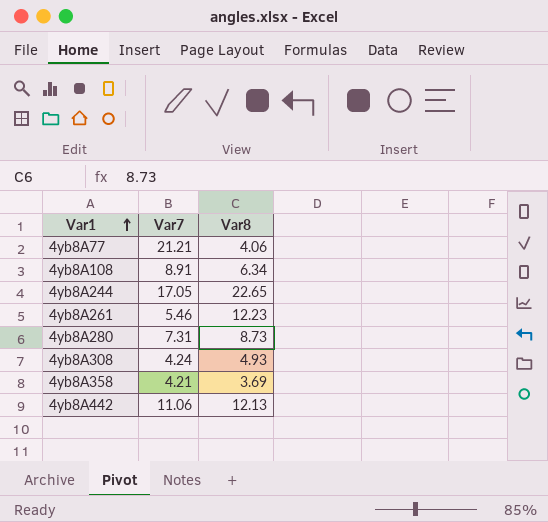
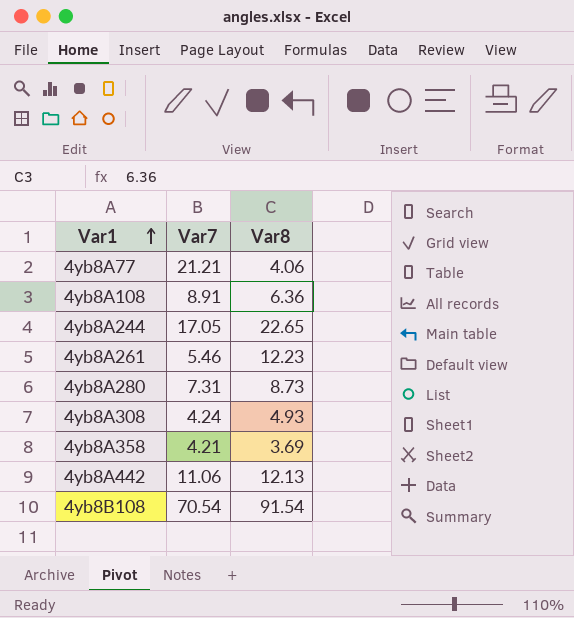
4yb8A108 | Var8: 6.34 -> 6.36
row 4yb8B108: none -> 70.54 | 91.54

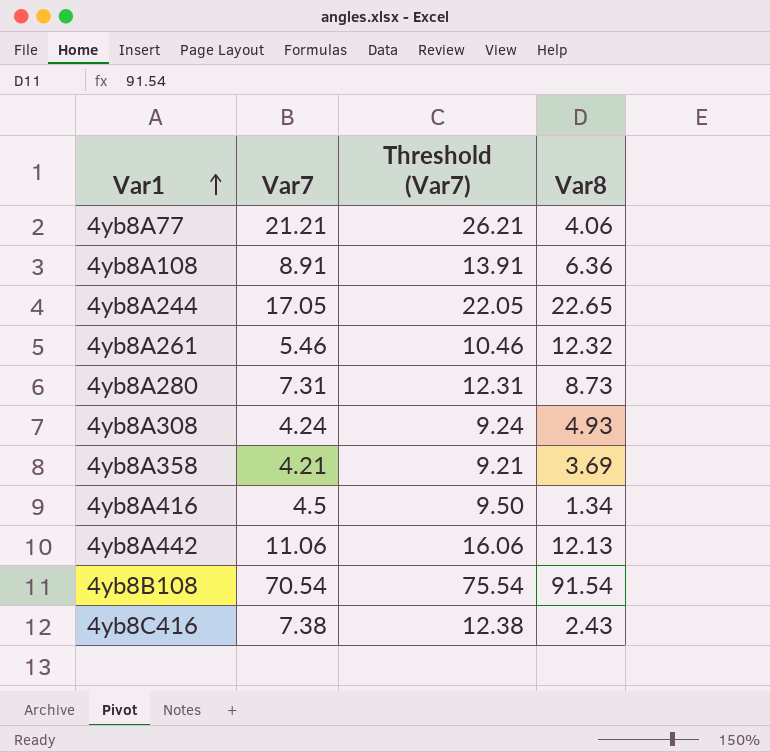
column Threshold (Var7) | formula: none -> [Var7] + 5
4yb8A261 | Var8: 12.23 -> 12.32
row 4yb8A416: none -> 4.5 | 9.50 | 1.34
row 4yb8C416: none -> 7.38 | 12.38 | 2.43

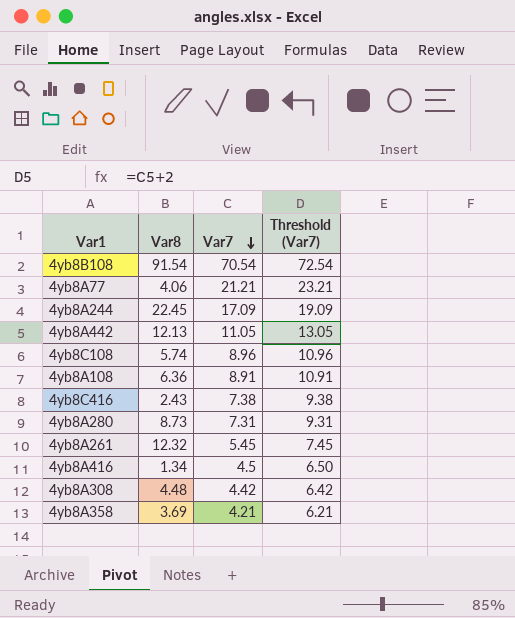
row order: Var1 ascending -> Var7 descending
column Var8 | position: 4 -> 2
column Threshold (Var7) | formula: [Var7] + 5 -> [Var7] + 2
4yb8A244 | Var8: 22.65 -> 22.45
4yb8A244 | Var7: 17.05 -> 17.09
4yb8A442 | Var7: 11.06 -> 11.05
row 4yb8C108: none -> 5.74 | 8.96 | 10.96
4yb8A261 | Var7: 5.46 -> 5.45
4yb8A308 | Var8: 4.93 -> 4.48
4yb8A308 | Var7: 4.24 -> 4.42

